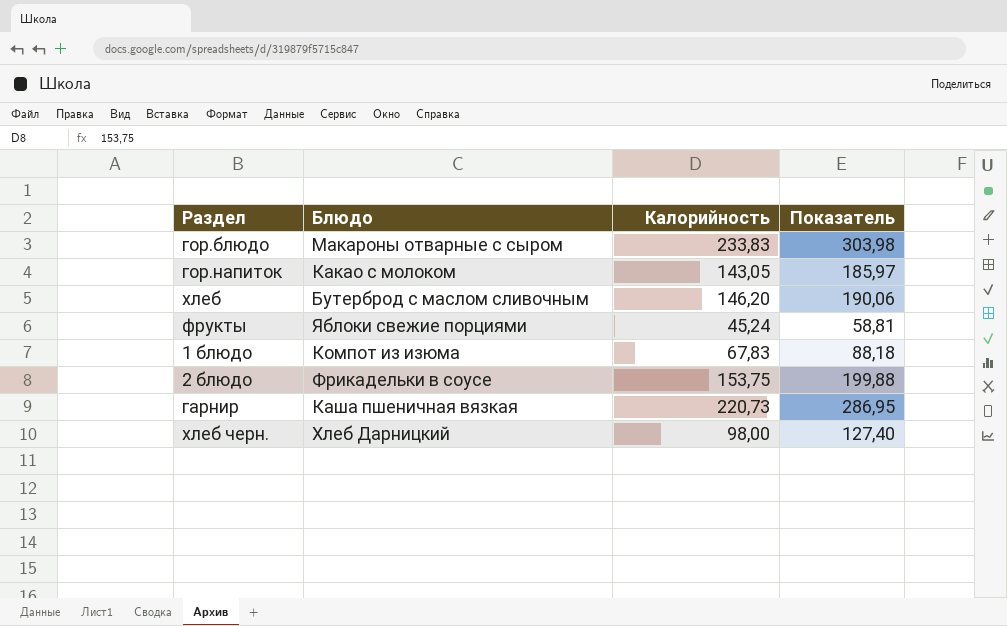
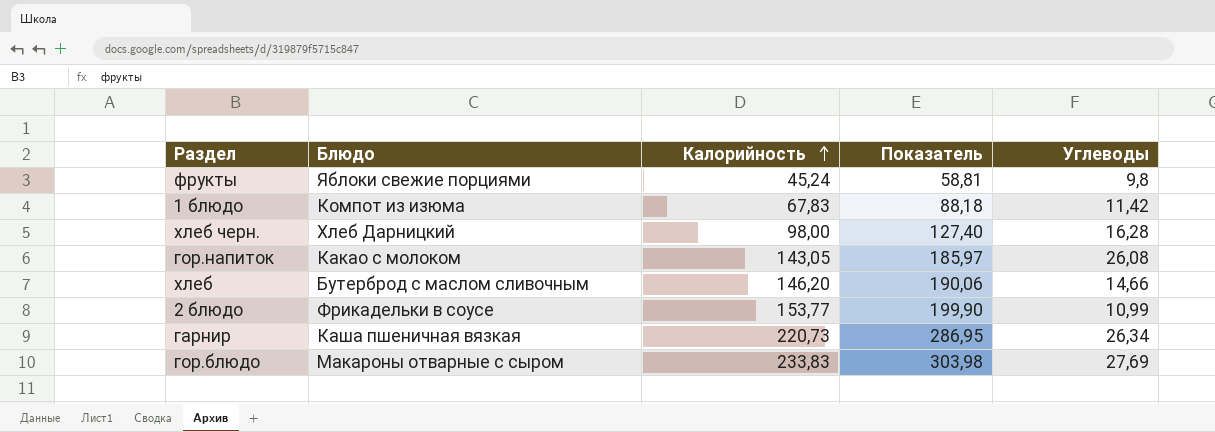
row order: none -> Калорийность ascending
column Углеводы | position: none -> 5
2 блюдо | Калорийность: 153,75 -> 153,77
2 блюдо | Показатель: 199,88 -> 199,90

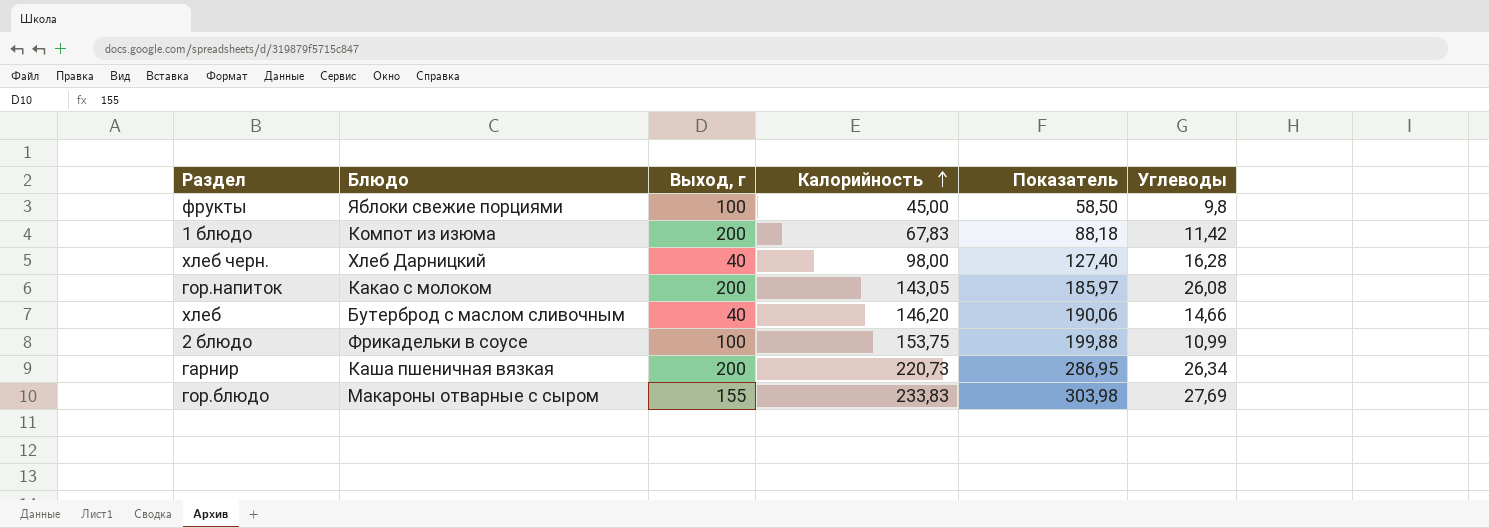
column Выход, г | position: none -> 3
фрукты | Калорийность: 45,24 -> 45,00
фрукты | Показатель: 58,81 -> 58,50
2 блюдо | Калорийность: 153,77 -> 153,75
2 блюдо | Показатель: 199,90 -> 199,88

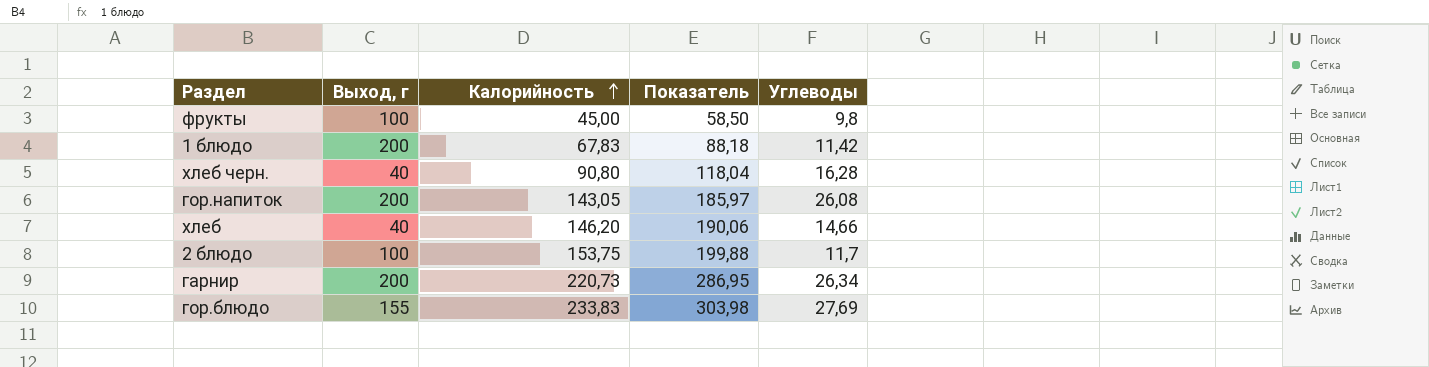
column Блюдо | position: 2 -> none
хлеб черн. | Калорийность: 98,00 -> 90,80
хлеб черн. | Показатель: 127,40 -> 118,04
2 блюдо | Углеводы: 10,99 -> 11,7

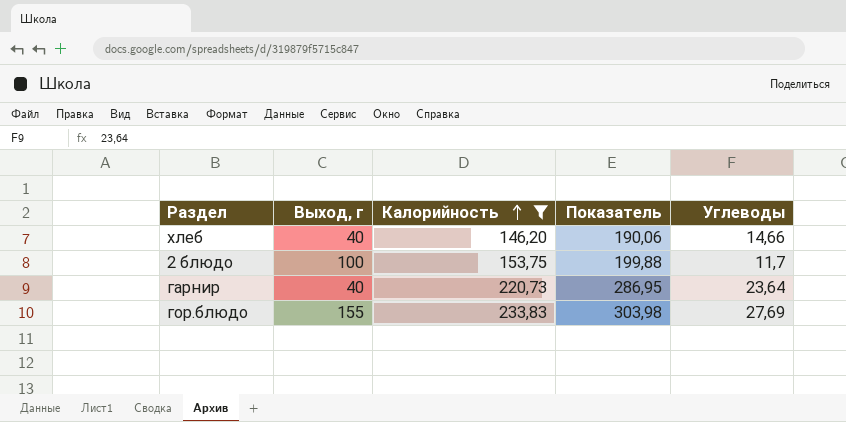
filter: none -> Калорийность >= 146,20
гарнир | Выход, г: 200 -> 40
гарнир | Углеводы: 26,34 -> 23,64

